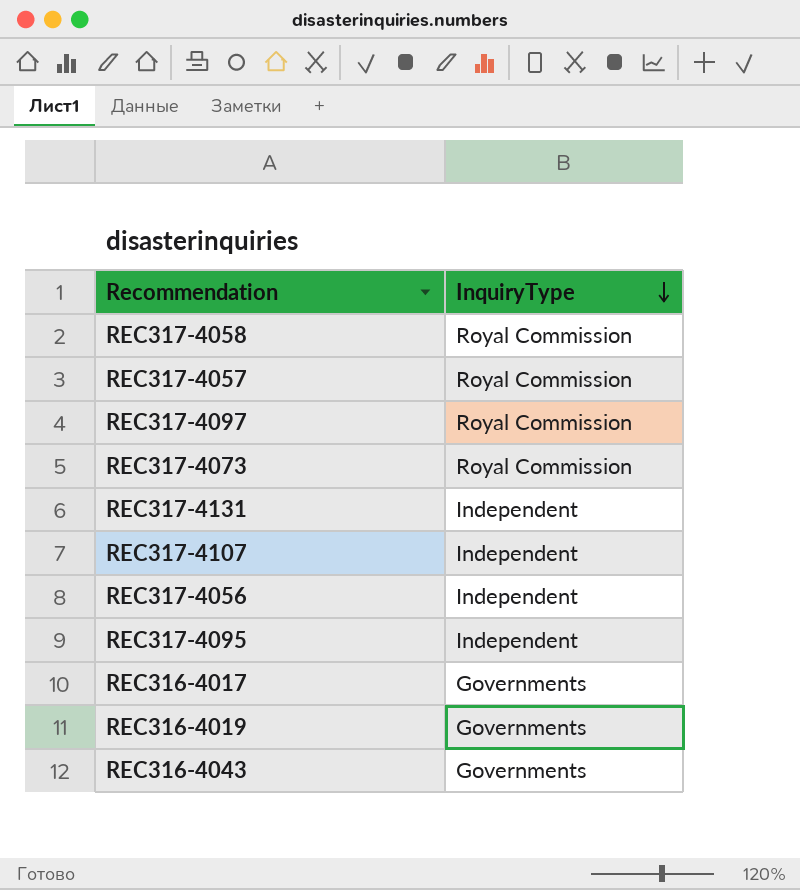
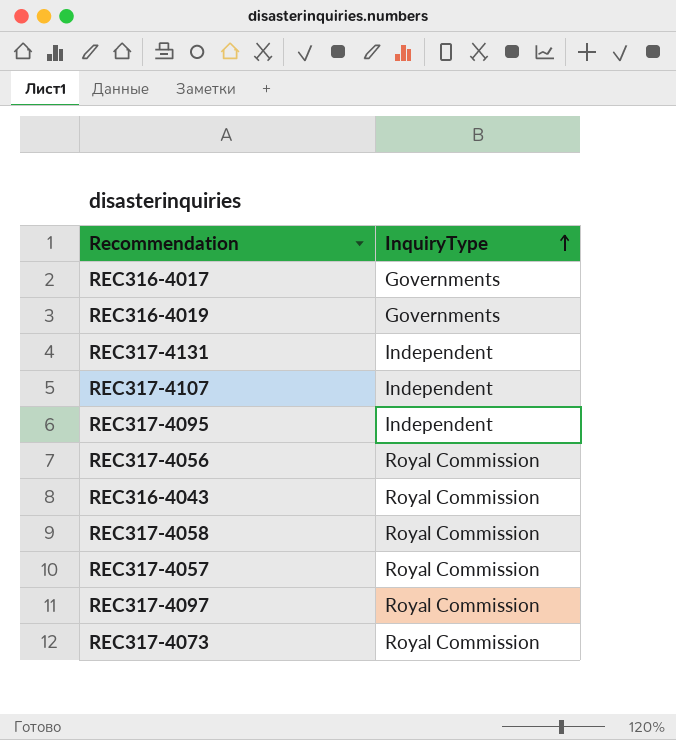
row order: InquiryType descending -> InquiryType ascending
REC317-4056 | InquiryType: Independent -> Royal Commission
REC316-4043 | InquiryType: Governments -> Royal Commission

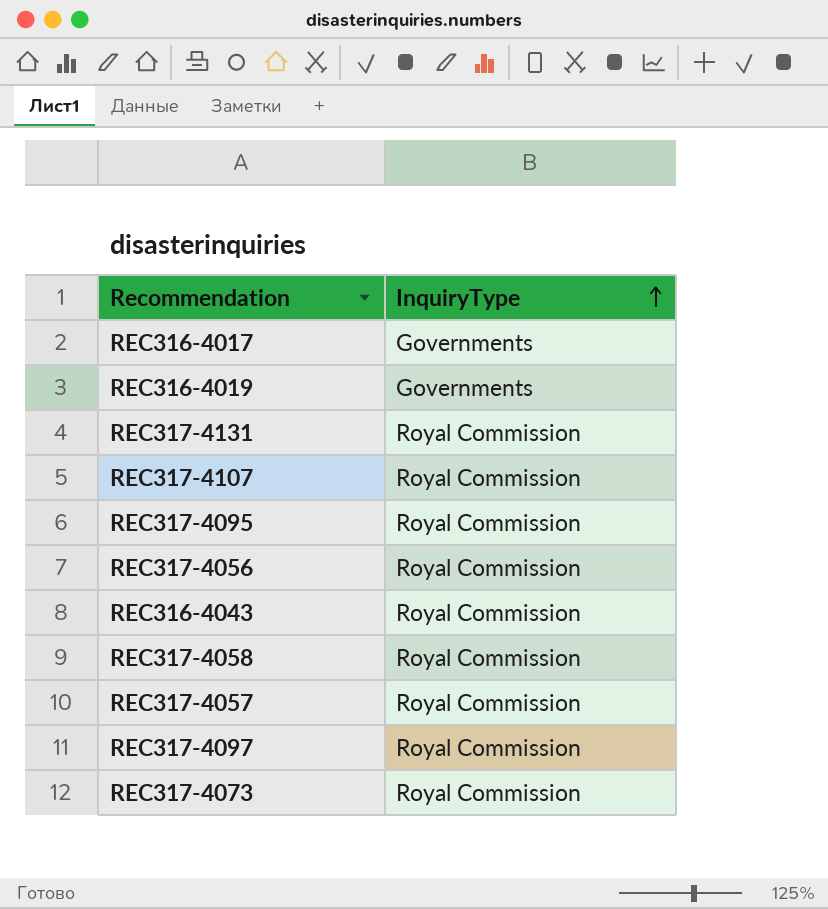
REC317-4131 | InquiryType: Independent -> Royal Commission
REC317-4107 | InquiryType: Independent -> Royal Commission
REC317-4095 | InquiryType: Independent -> Royal Commission

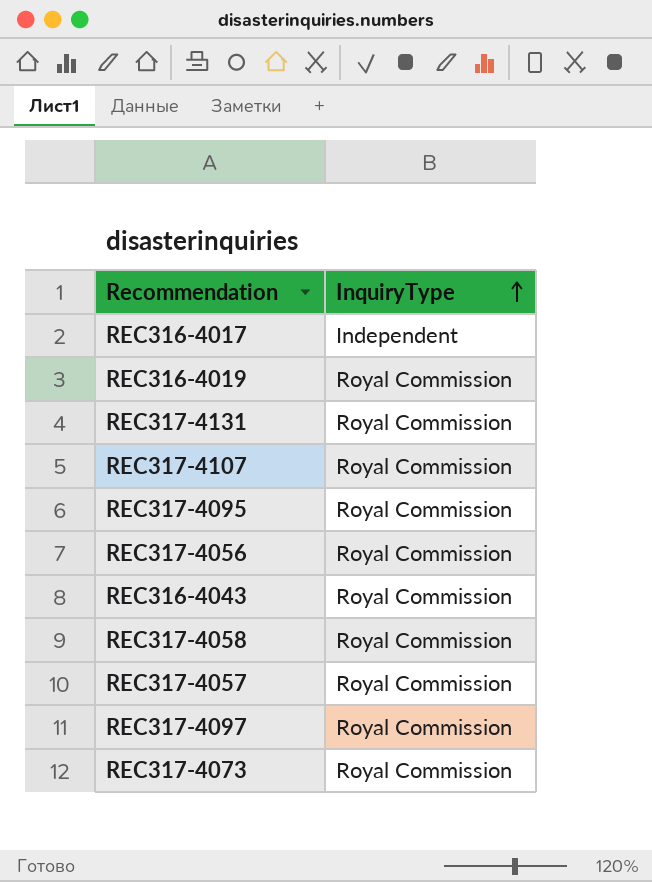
REC316-4017 | InquiryType: Governments -> Independent
REC316-4019 | InquiryType: Governments -> Royal Commission

